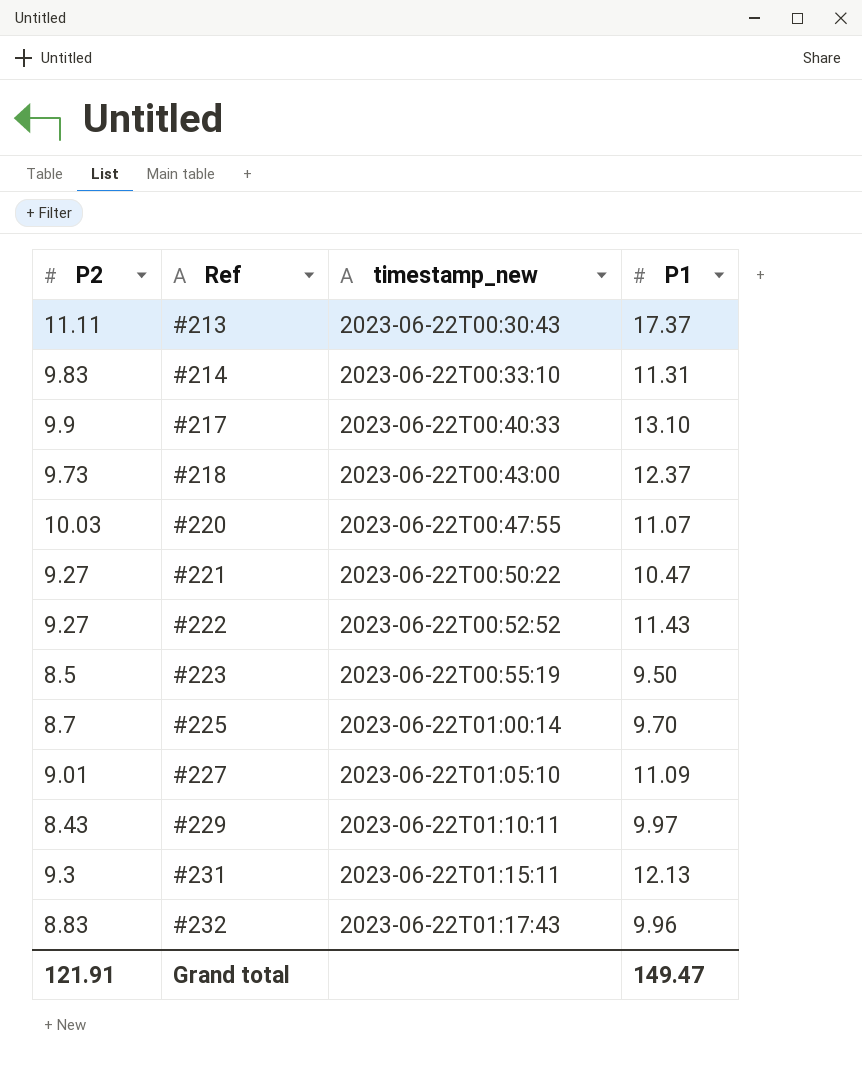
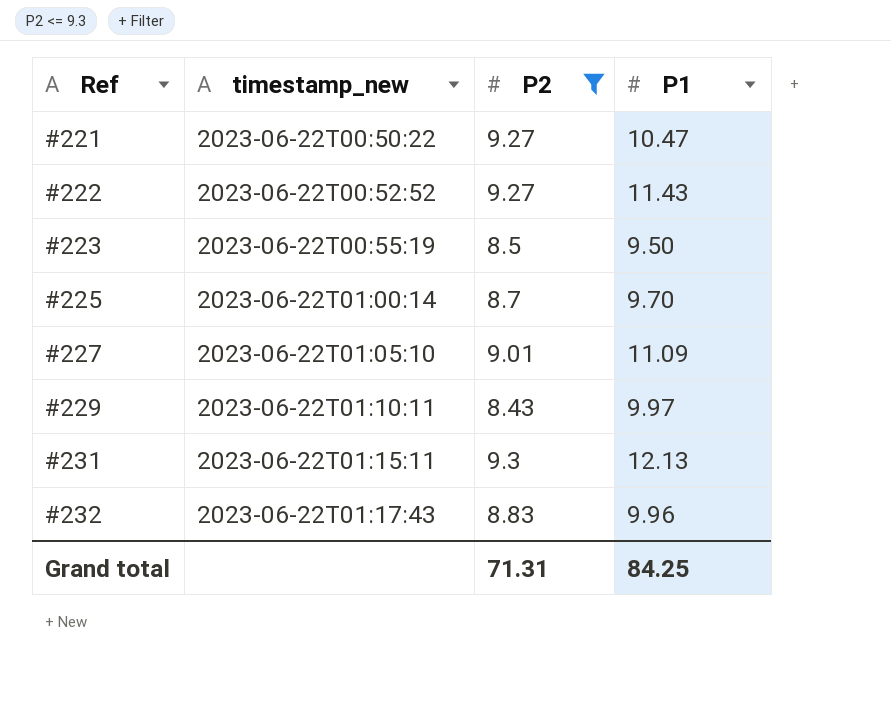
filter: none -> P2 <= 9.3
column P2 | position: 1 -> 3
Grand total | P2: 121.91 -> 71.31
Grand total | P1: 149.47 -> 84.25

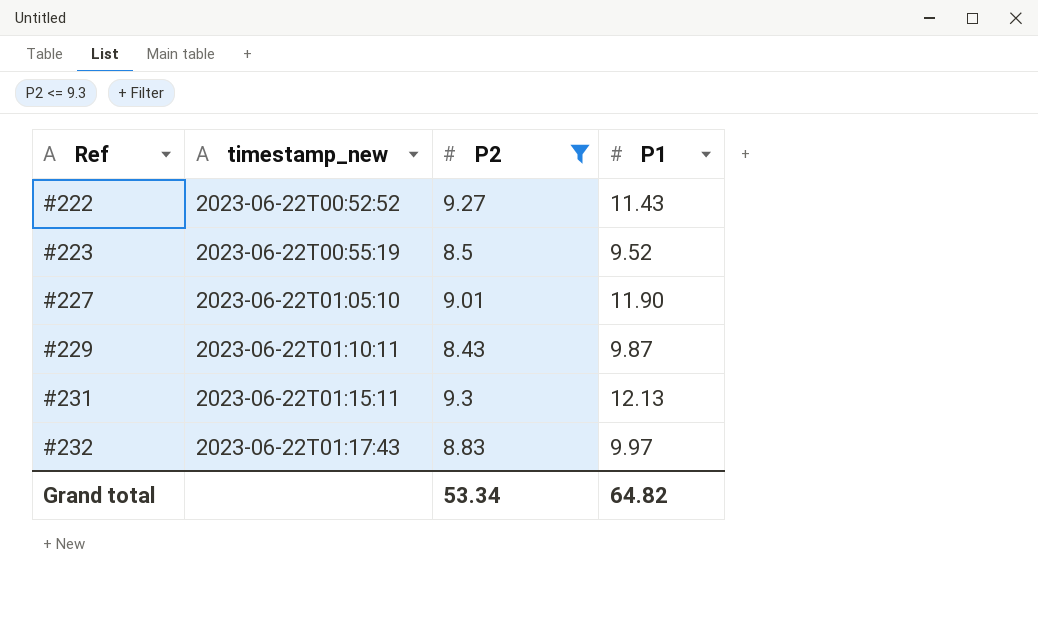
row #221: 2023-06-22T00:50:22 | 9.27 | 10.47 -> none
row #225: 2023-06-22T01:00:14 | 8.7 | 9.70 -> none
#223 | P1: 9.50 -> 9.52
#227 | P1: 11.09 -> 11.90
#229 | P1: 9.97 -> 9.87
#232 | P1: 9.96 -> 9.97
Grand total | P2: 71.31 -> 53.34
Grand total | P1: 84.25 -> 64.82

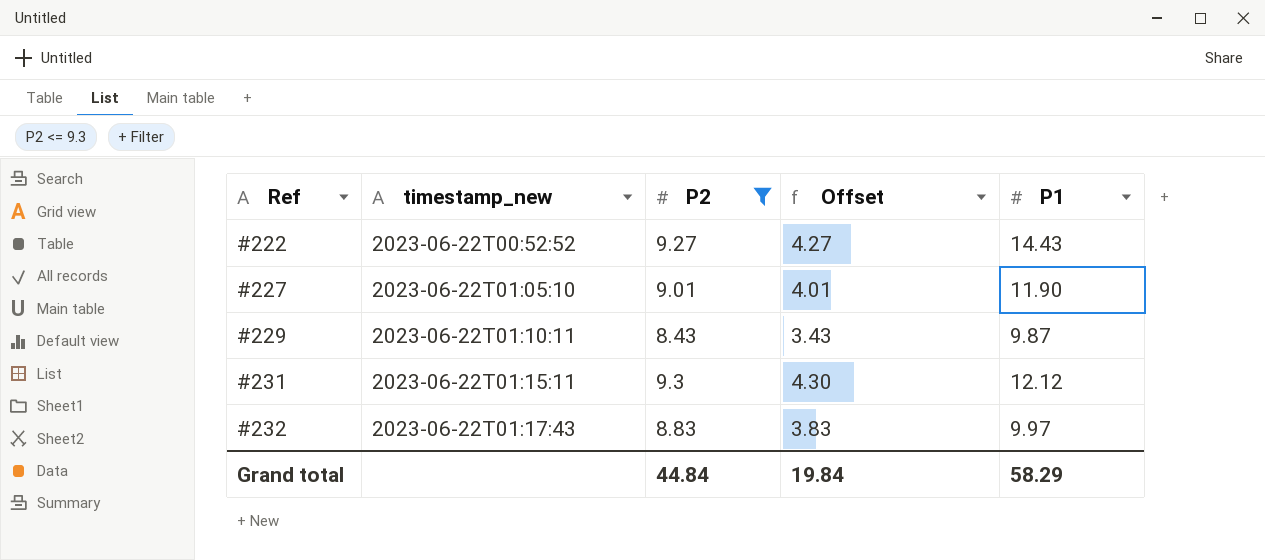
column Offset | formula: none -> [P2] - 5
row #223: 2023-06-22T00:55:19 | 8.5 | 9.52 -> none
#222 | P1: 11.43 -> 14.43
#231 | P1: 12.13 -> 12.12
Grand total | P2: 53.34 -> 44.84
Grand total | P1: 64.82 -> 58.29

